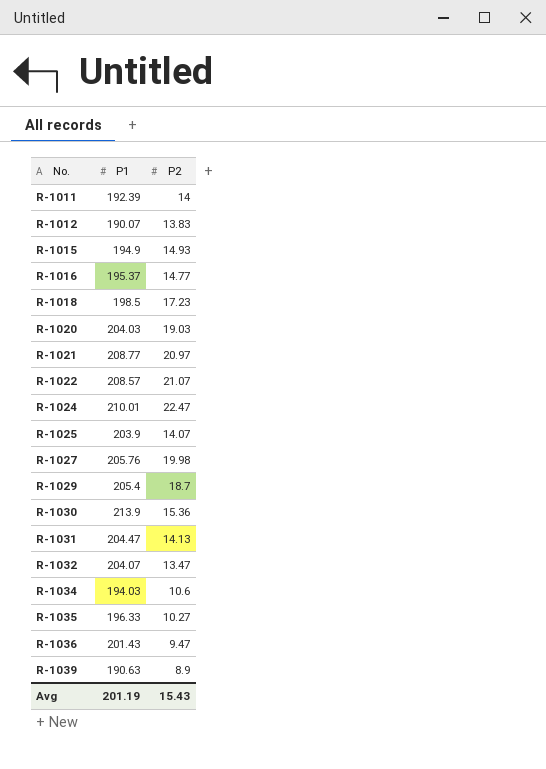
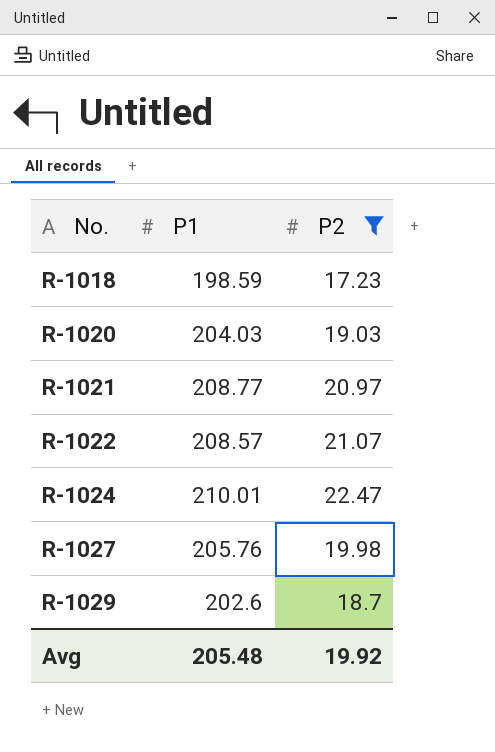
filter: none -> P2 >= 17.23
R-1018 | P1: 198.5 -> 198.59
R-1029 | P1: 205.4 -> 202.6
Avg | P1: 201.19 -> 205.48
Avg | P2: 15.43 -> 19.92

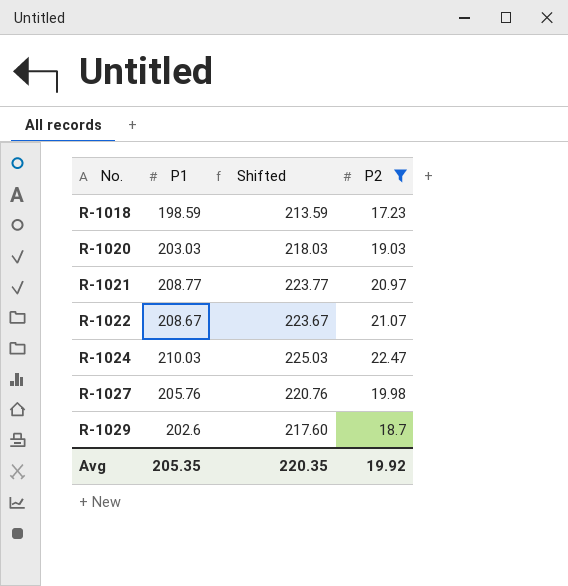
column Shifted | formula: none -> [P1] + 15
R-1020 | P1: 204.03 -> 203.03
R-1022 | P1: 208.57 -> 208.67
R-1024 | P1: 210.01 -> 210.03
Avg | P1: 205.48 -> 205.35

